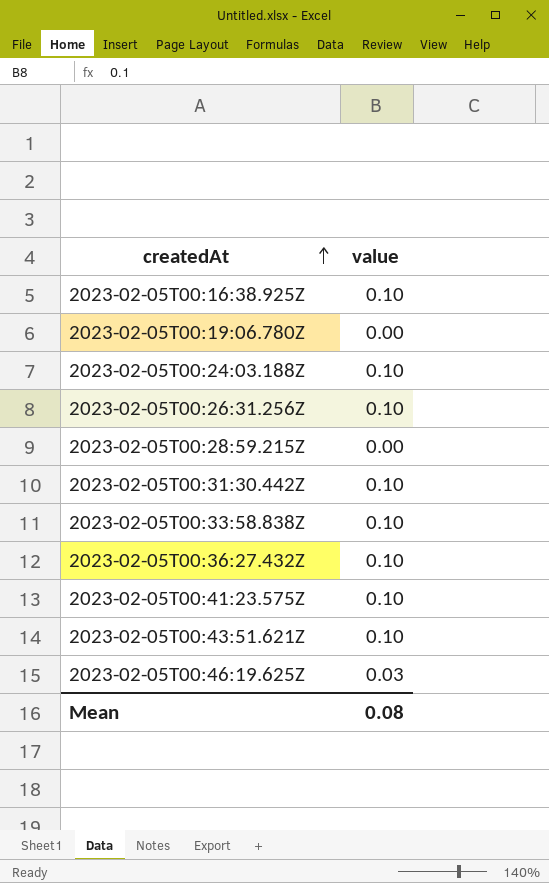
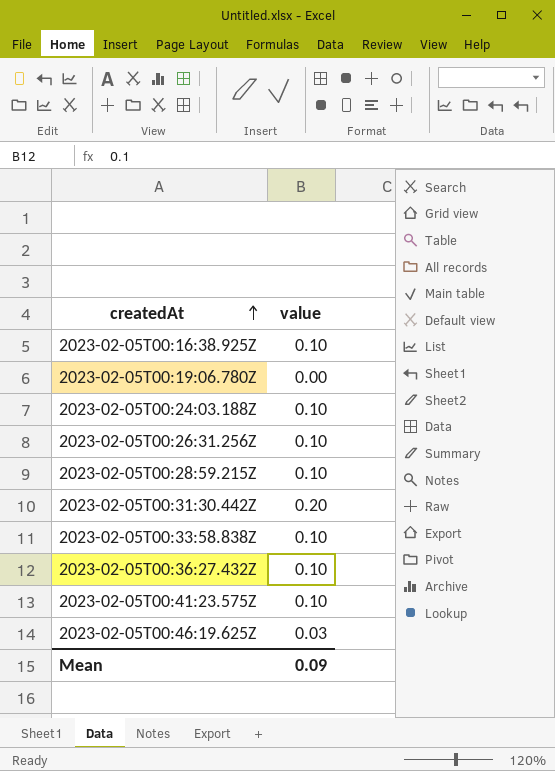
row 2023-02-05T00:43:51.621Z: 0.10 -> none
2023-02-05T00:28:59.215Z | value: 0.00 -> 0.10
2023-02-05T00:31:30.442Z | value: 0.10 -> 0.20
Mean | value: 0.08 -> 0.09

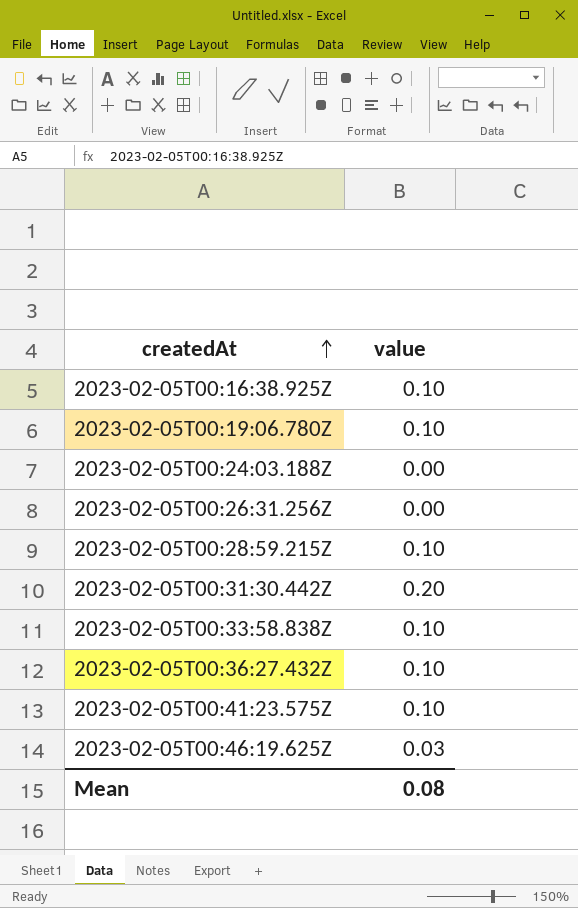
2023-02-05T00:19:06.780Z | value: 0.00 -> 0.10
2023-02-05T00:24:03.188Z | value: 0.10 -> 0.00
2023-02-05T00:26:31.256Z | value: 0.10 -> 0.00
Mean | value: 0.09 -> 0.08

